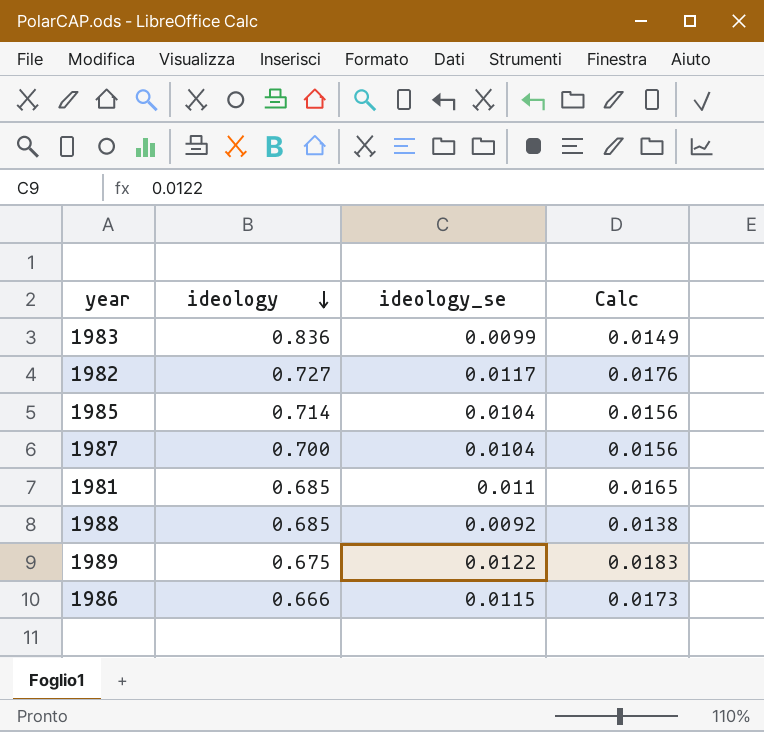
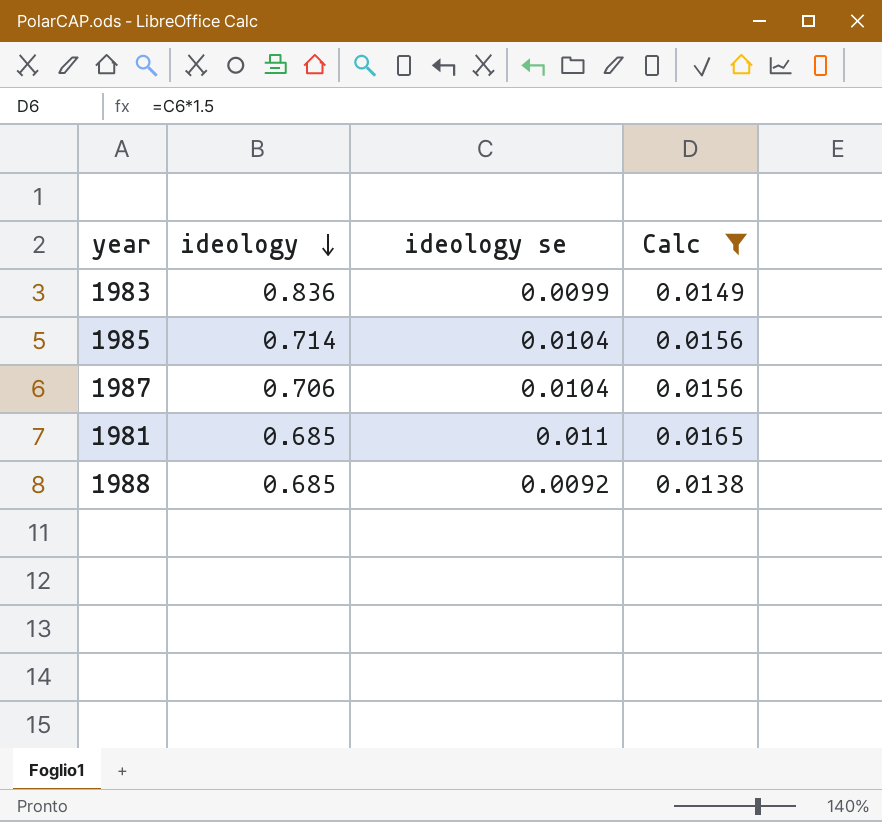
filter: none -> Calc <= 0.0165
column name: ideology_se -> ideology se
1987 | ideology: 0.700 -> 0.706

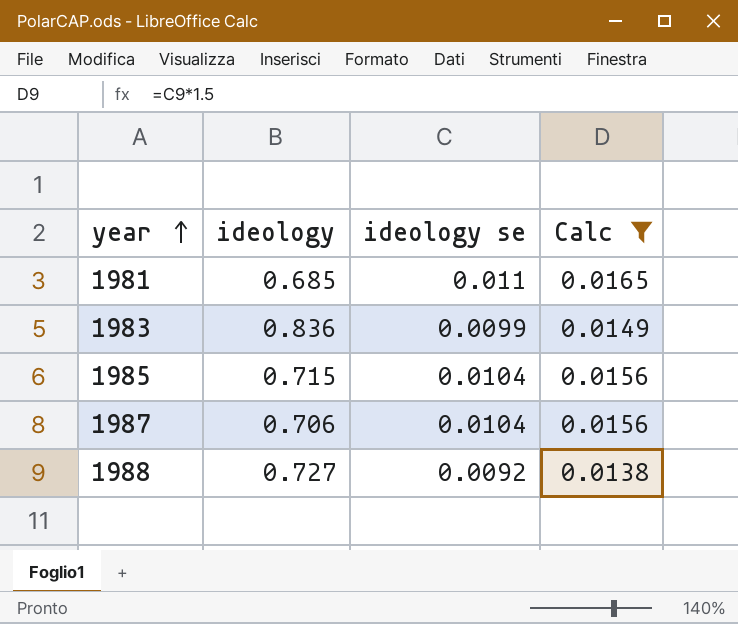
row order: ideology descending -> year ascending
1985 | ideology: 0.714 -> 0.715
1988 | ideology: 0.685 -> 0.727

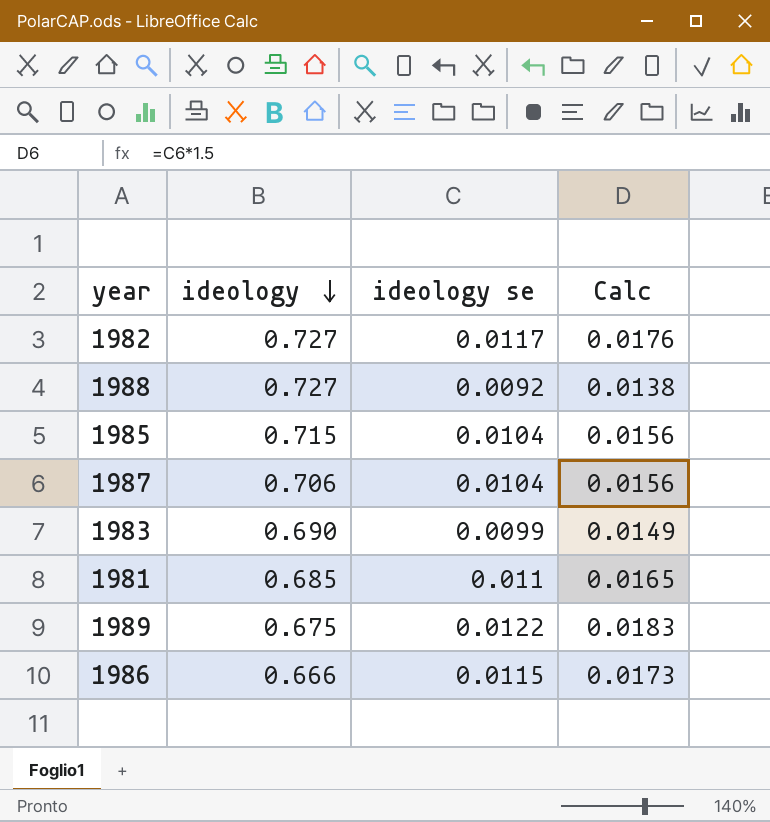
filter: Calc <= 0.0165 -> none
row order: year ascending -> ideology descending
1983 | ideology: 0.836 -> 0.690

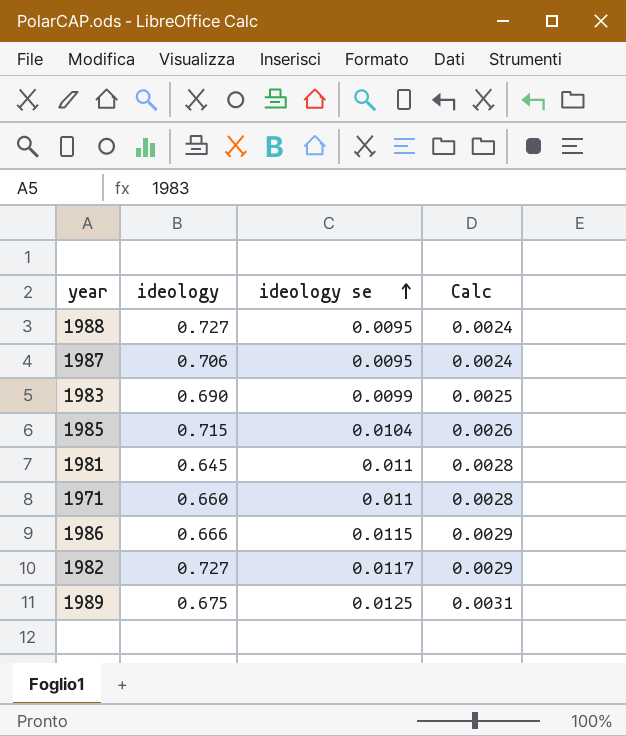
row order: ideology descending -> ideology se ascending
column Calc | formula: [ideology se] * 1.5 -> [ideology se] * 0.25
1988 | ideology se: 0.0092 -> 0.0095
1987 | ideology se: 0.0104 -> 0.0095
1981 | ideology: 0.685 -> 0.645
row 1971: none -> 0.660 | 0.011 | 0.0028
1989 | ideology se: 0.0122 -> 0.0125

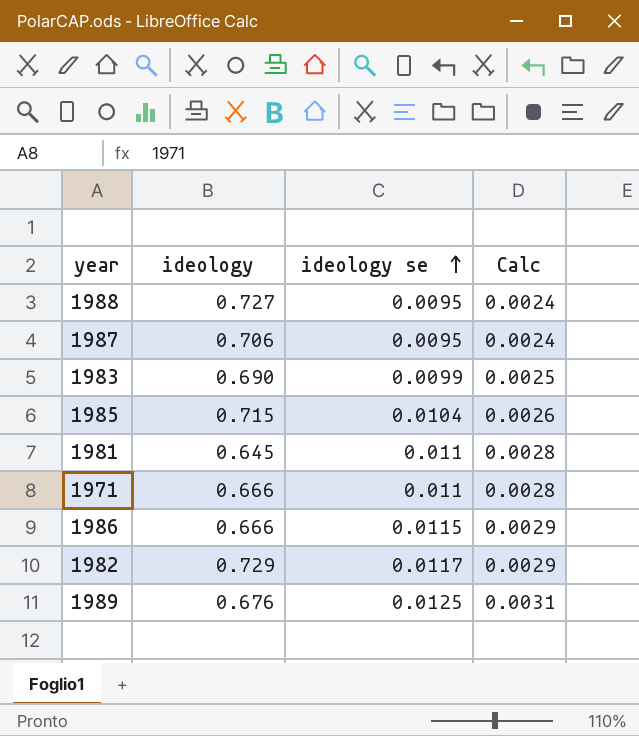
1971 | ideology: 0.660 -> 0.666
1982 | ideology: 0.727 -> 0.729
1989 | ideology: 0.675 -> 0.676

